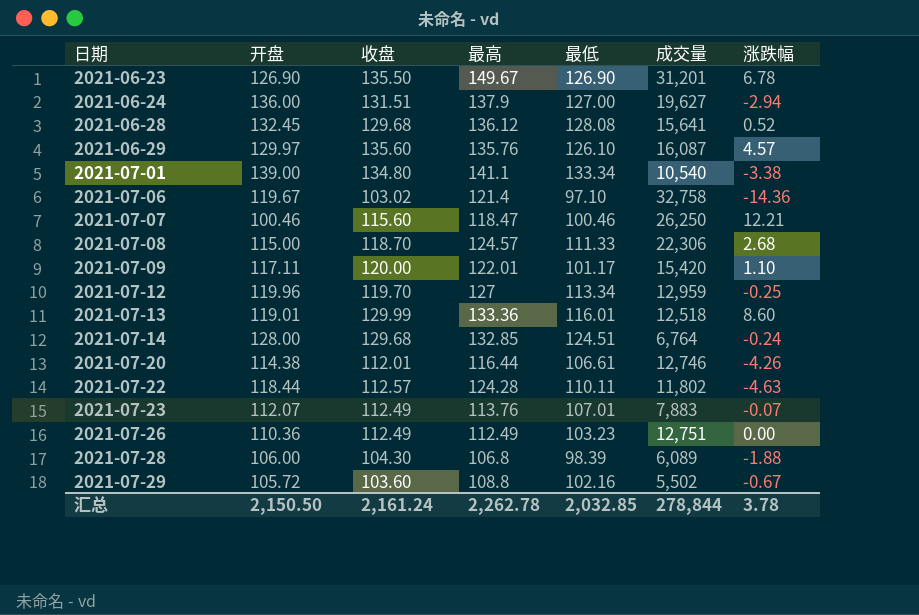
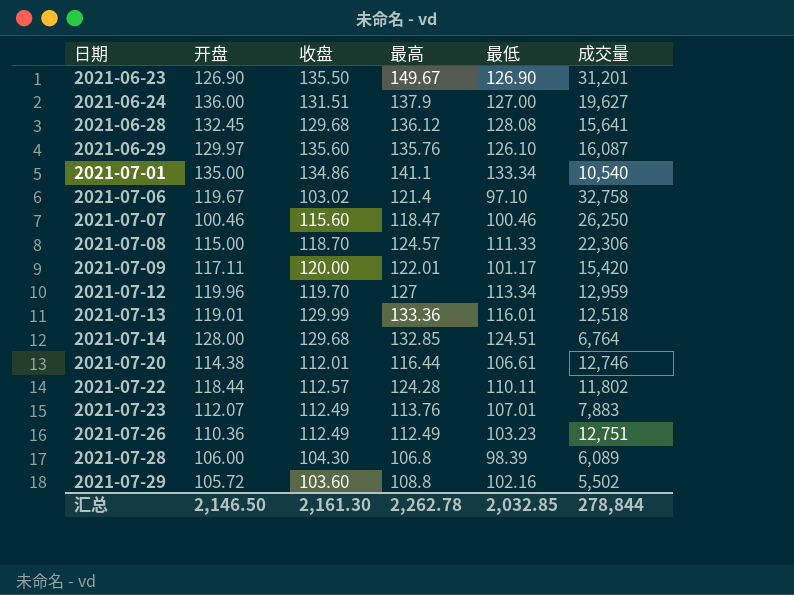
column 涨跌幅 | position: 7 -> none
2021-07-01 | 开盘: 139.00 -> 135.00
2021-07-01 | 收盘: 134.80 -> 134.86
汇总 | 开盘: 2,150.50 -> 2,146.50
汇总 | 收盘: 2,161.24 -> 2,161.30

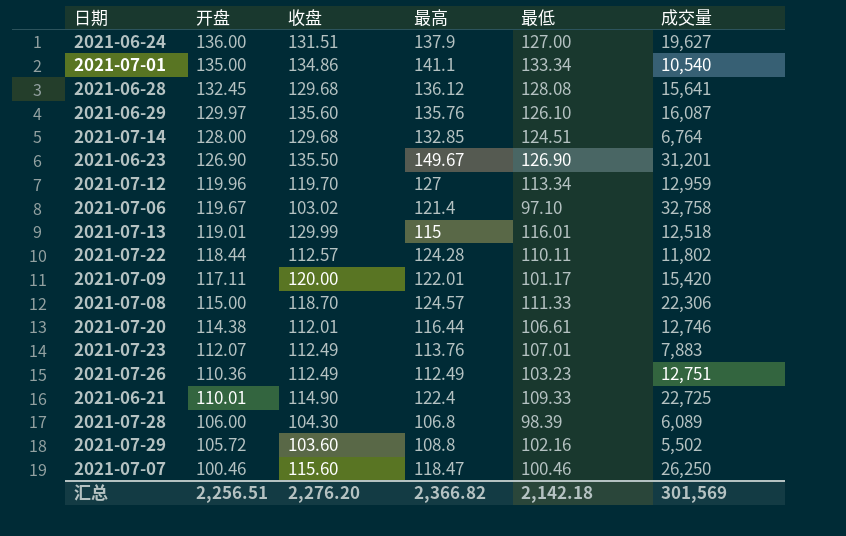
row order: 日期 ascending -> 开盘 descending
2021-07-13 | 最高: 133.36 -> 115
row 2021-06-21: none -> 110.01 | 114.90 | 122.4 | 109.33 | 22,725
汇总 | 开盘: 2,146.50 -> 2,256.51
汇总 | 收盘: 2,161.30 -> 2,276.20
汇总 | 最高: 2,262.78 -> 2,366.82
汇总 | 最低: 2,032.85 -> 2,142.18
汇总 | 成交量: 278,844 -> 301,569

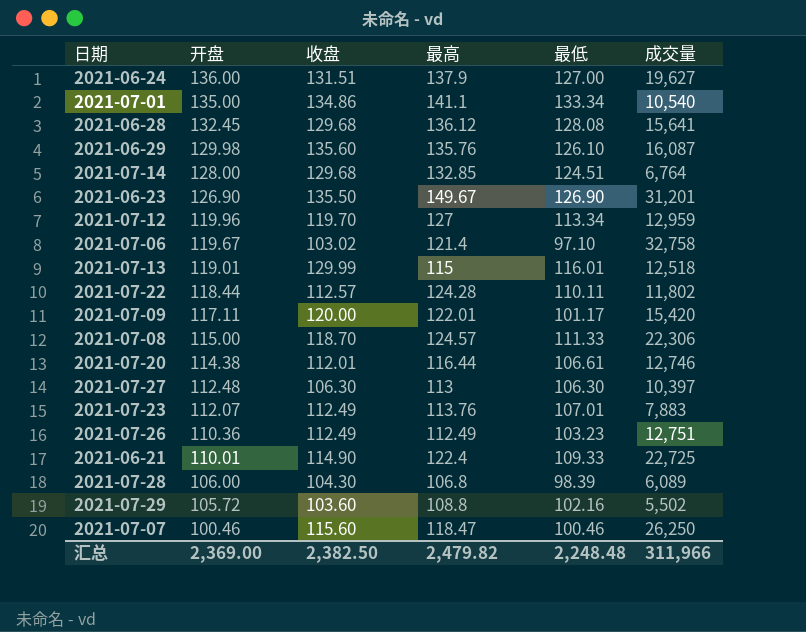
2021-06-29 | 开盘: 129.97 -> 129.98
row 2021-07-27: none -> 112.48 | 106.30 | 113 | 106.30 | 10,397
汇总 | 开盘: 2,256.51 -> 2,369.00
汇总 | 收盘: 2,276.20 -> 2,382.50
汇总 | 最高: 2,366.82 -> 2,479.82
汇总 | 最低: 2,142.18 -> 2,248.48
汇总 | 成交量: 301,569 -> 311,966

